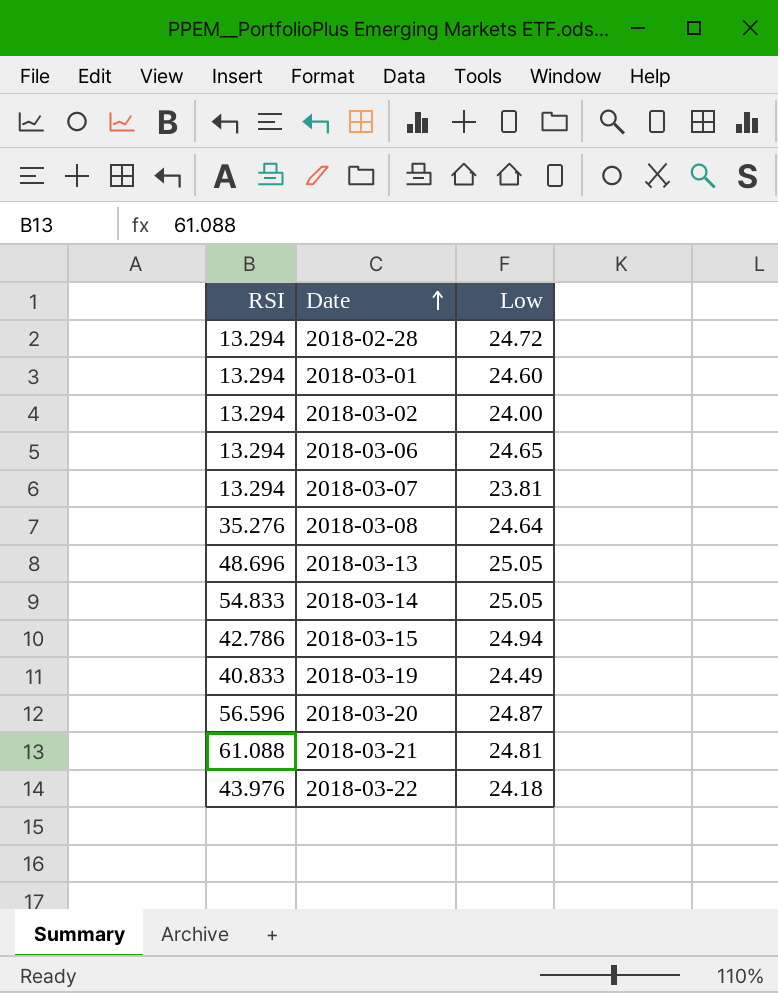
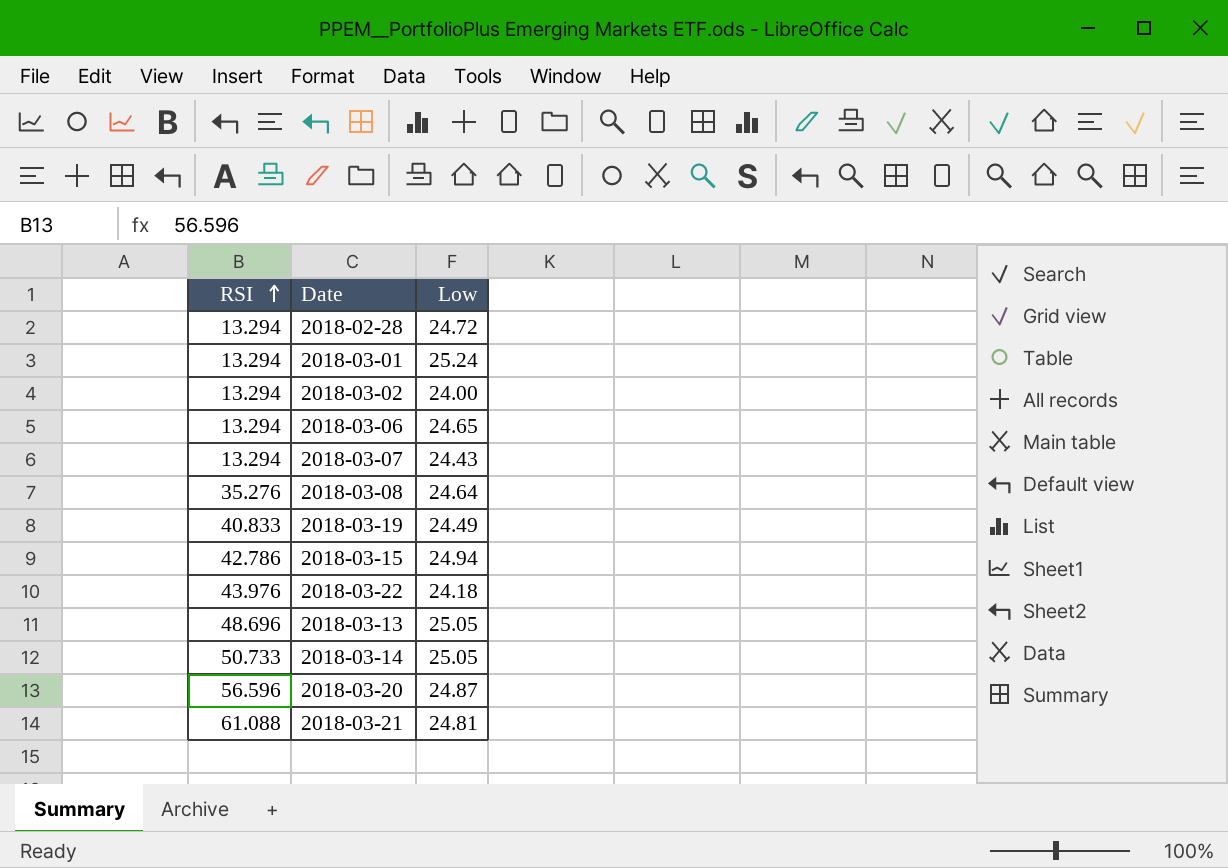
row order: Date ascending -> RSI ascending
2018-03-01 | Low: 24.60 -> 25.24
2018-03-07 | Low: 23.81 -> 24.43
2018-03-14 | RSI: 54.833 -> 50.733

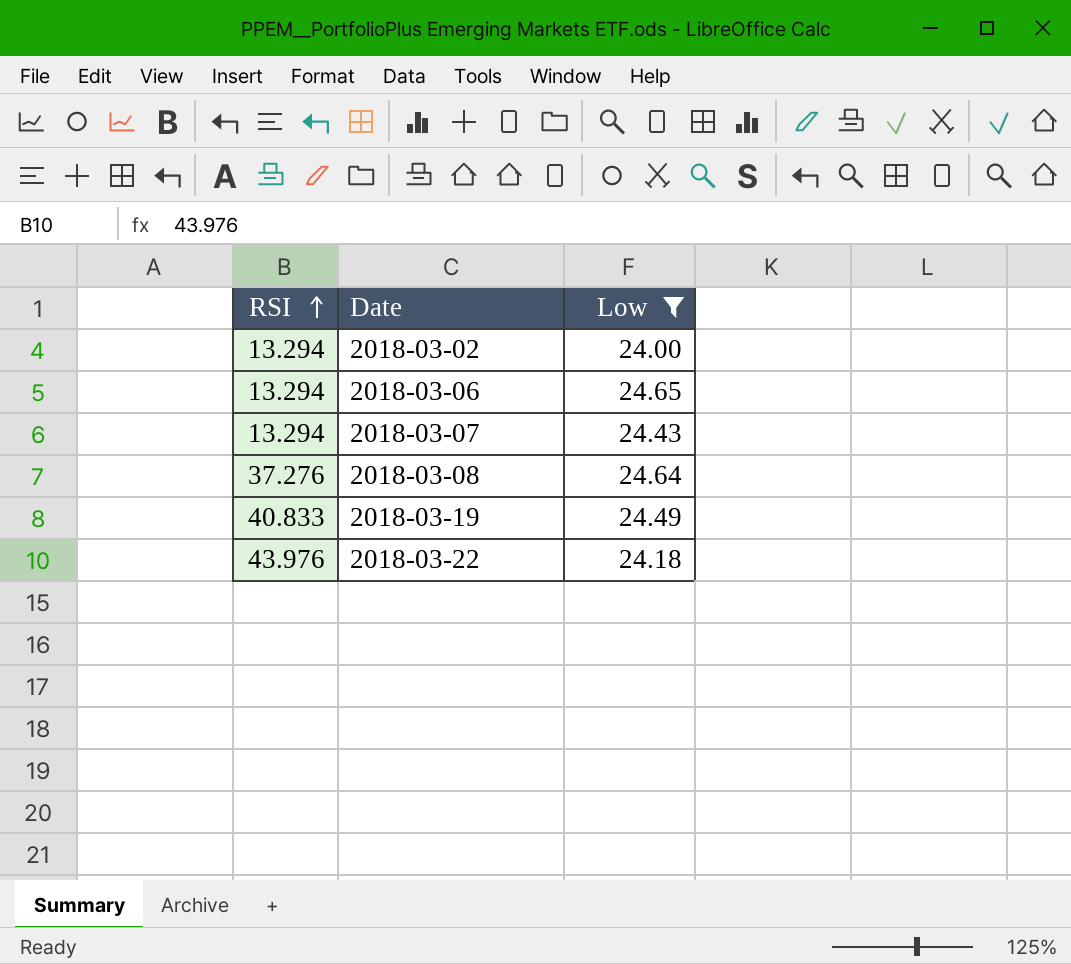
filter: none -> Low <= 24.65
2018-03-08 | RSI: 35.276 -> 37.276

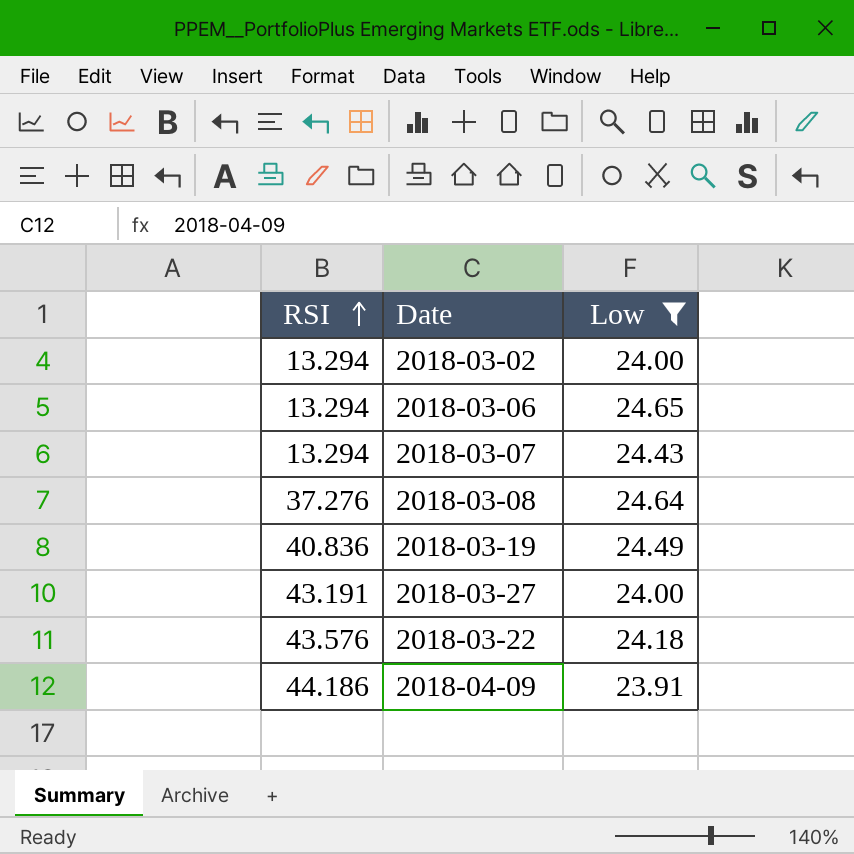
2018-03-19 | RSI: 40.833 -> 40.836
row 2018-03-27: none -> 43.191 | 24.00
2018-03-22 | RSI: 43.976 -> 43.576
row 2018-04-09: none -> 44.186 | 23.91

